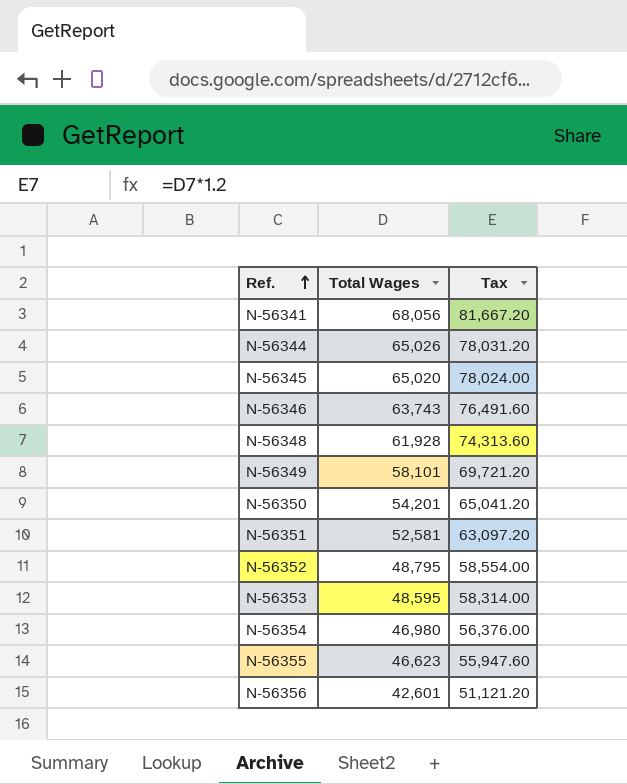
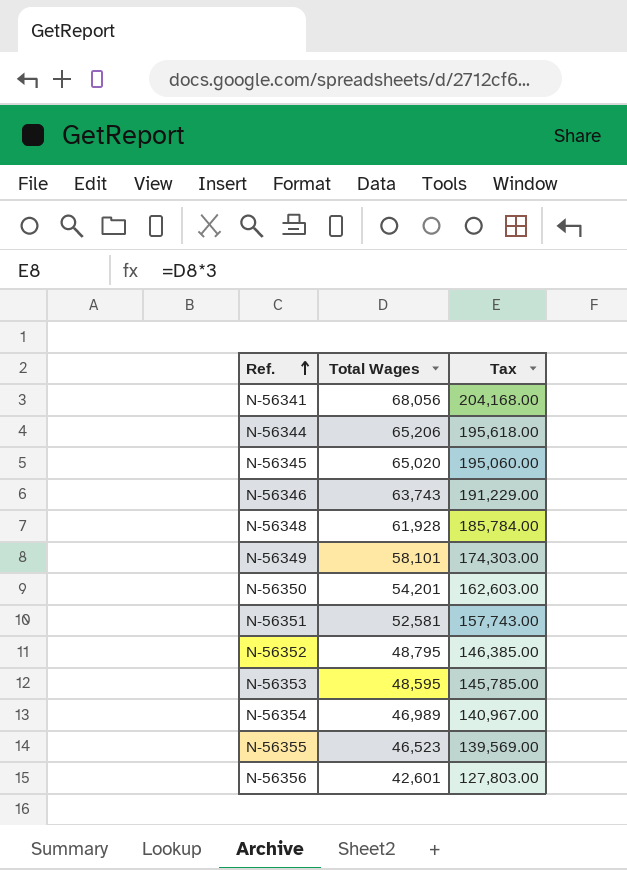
column Tax | formula: [Total Wages] * 1.2 -> [Total Wages] * 3
N-56344 | Total Wages: 65,026 -> 65,206
N-56354 | Total Wages: 46,980 -> 46,989
N-56355 | Total Wages: 46,623 -> 46,523

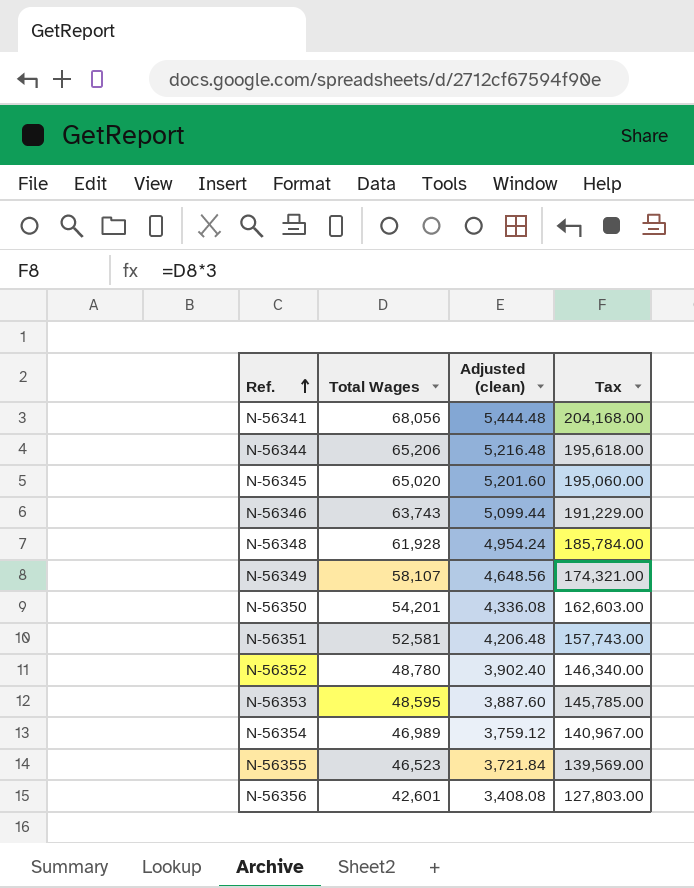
column Adjusted (clean) | formula: none -> [Total Wages] * 0.08
N-56349 | Total Wages: 58,101 -> 58,107
N-56349 | Tax: 174,303.00 -> 174,321.00
N-56352 | Total Wages: 48,795 -> 48,780
N-56352 | Tax: 146,385.00 -> 146,340.00

